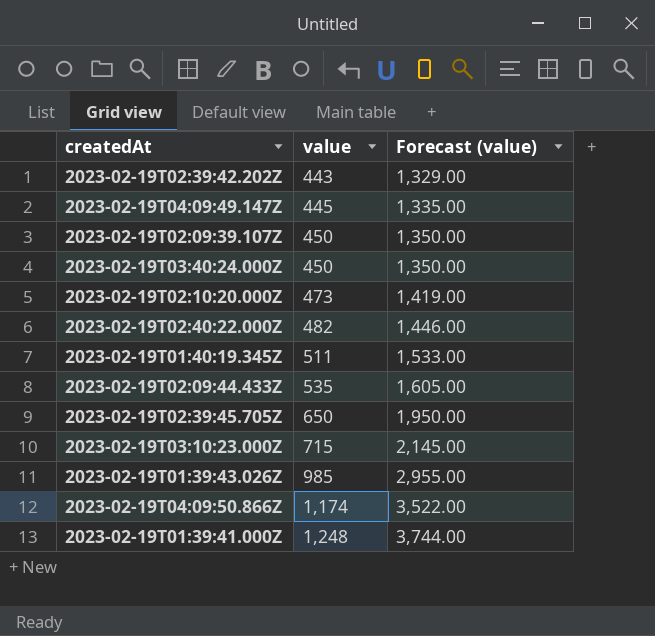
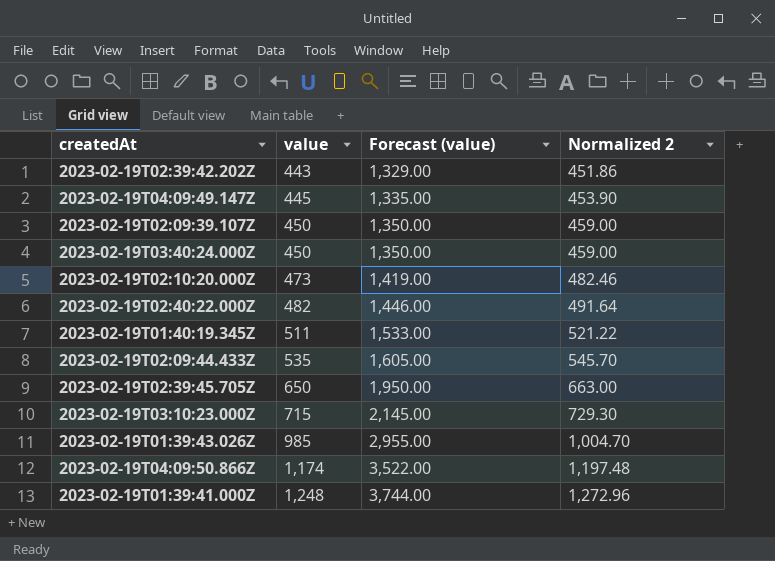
column Normalized 2 | formula: none -> [value] * 1.02

